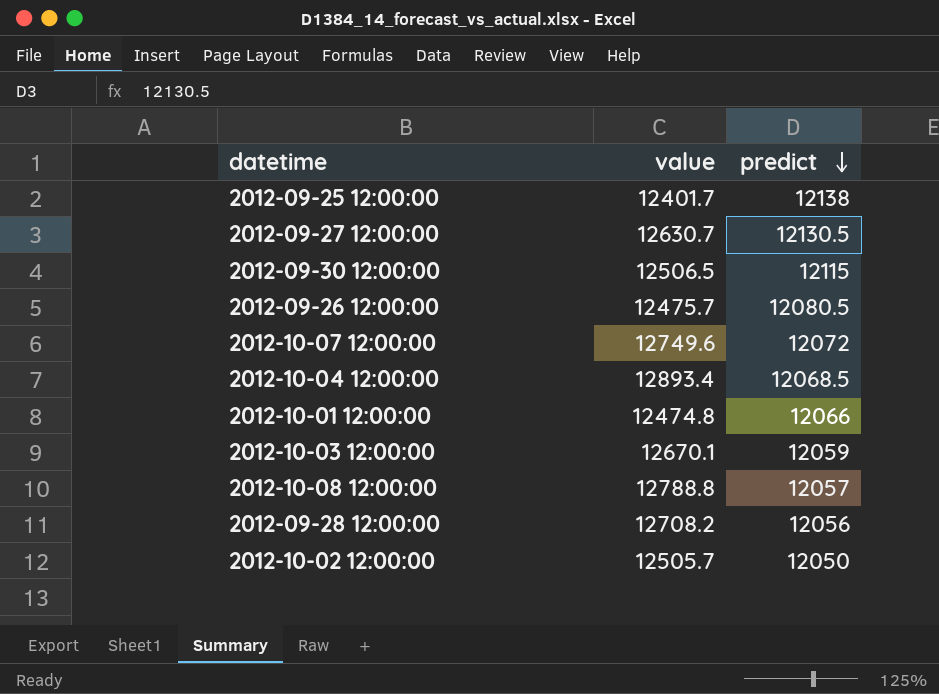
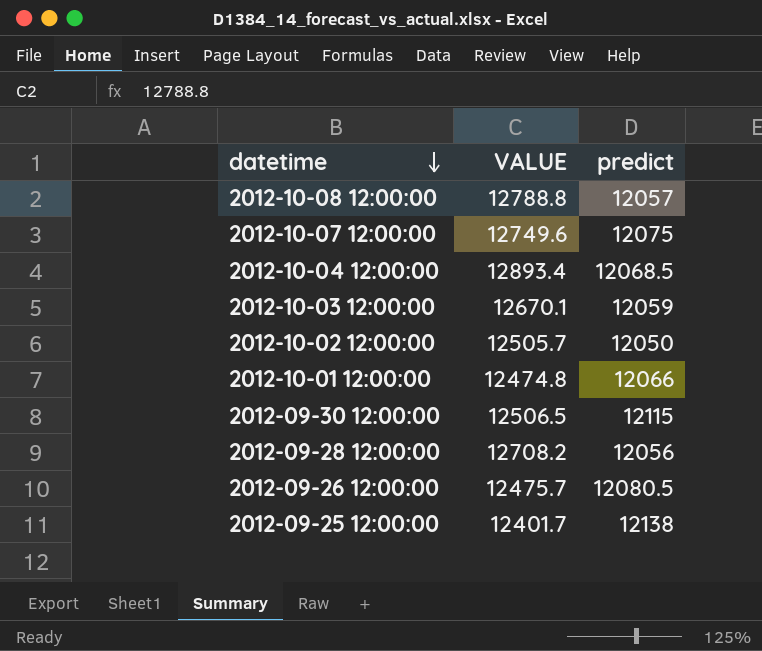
row order: predict descending -> datetime descending
column name: value -> VALUE
row 2012-09-27 12:00:00: 12630.7 | 12130.5 -> none
2012-10-07 12:00:00 | predict: 12072 -> 12075

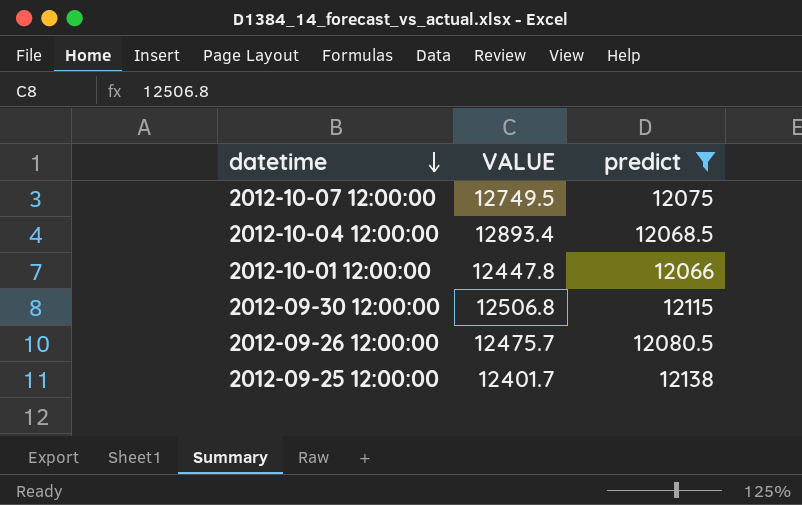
filter: none -> predict >= 12066
2012-10-07 12:00:00 | VALUE: 12749.6 -> 12749.5
2012-10-01 12:00:00 | VALUE: 12474.8 -> 12447.8
2012-09-30 12:00:00 | VALUE: 12506.5 -> 12506.8

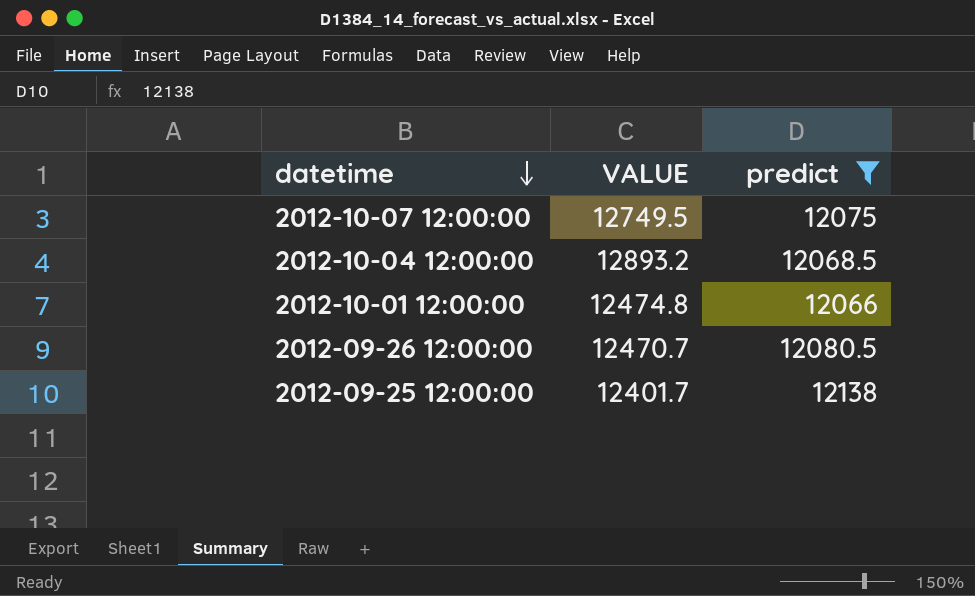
row 2012-09-30 12:00:00: 12506.8 | 12115 -> none
2012-10-04 12:00:00 | VALUE: 12893.4 -> 12893.2
2012-10-01 12:00:00 | VALUE: 12447.8 -> 12474.8
2012-09-26 12:00:00 | VALUE: 12475.7 -> 12470.7

